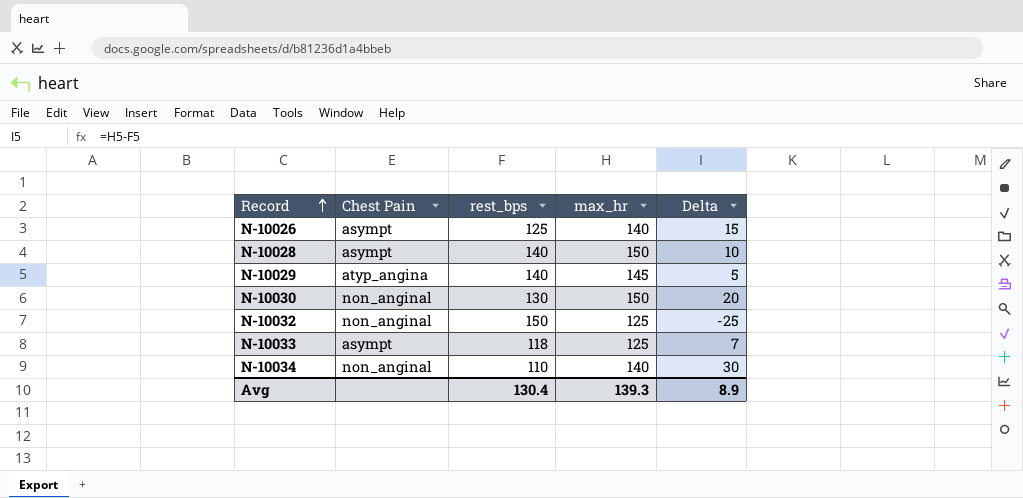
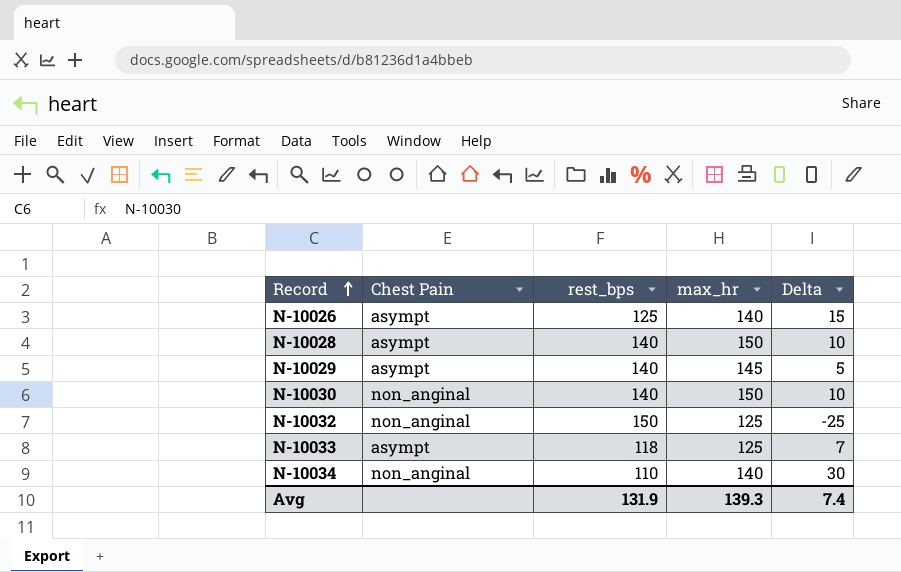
N-10029 | Chest Pain: atyp_angina -> asympt
N-10030 | rest_bps: 130 -> 140
N-10030 | Delta: 20 -> 10
Avg | rest_bps: 130.4 -> 131.9
Avg | Delta: 8.9 -> 7.4

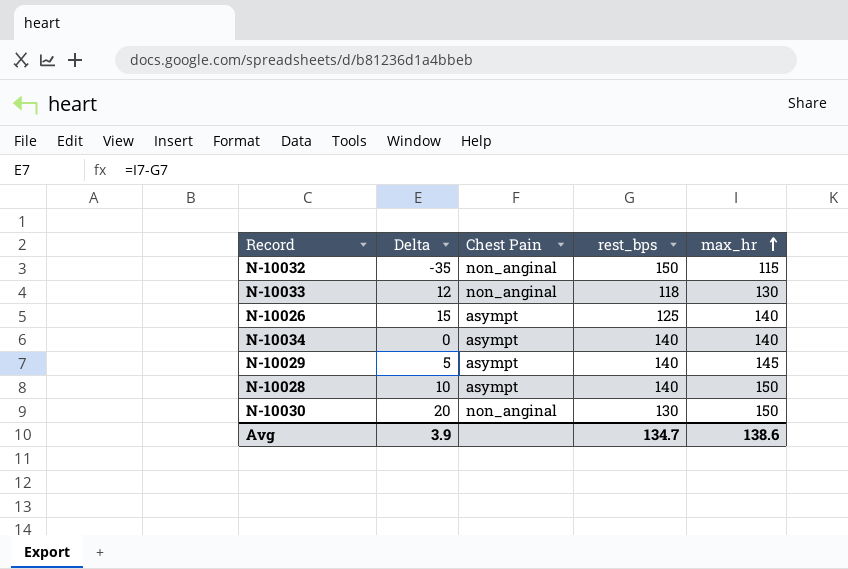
row order: Record ascending -> max_hr ascending
column Delta | position: 5 -> 2
N-10032 | Delta: -25 -> -35
N-10032 | max_hr: 125 -> 115
N-10033 | Delta: 7 -> 12
N-10033 | Chest Pain: asympt -> non_anginal
N-10033 | max_hr: 125 -> 130
N-10034 | Delta: 30 -> 0
N-10034 | Chest Pain: non_anginal -> asympt
N-10034 | rest_bps: 110 -> 140
N-10030 | Delta: 10 -> 20
N-10030 | rest_bps: 140 -> 130
Avg | Delta: 7.4 -> 3.9
Avg | rest_bps: 131.9 -> 134.7
Avg | max_hr: 139.3 -> 138.6

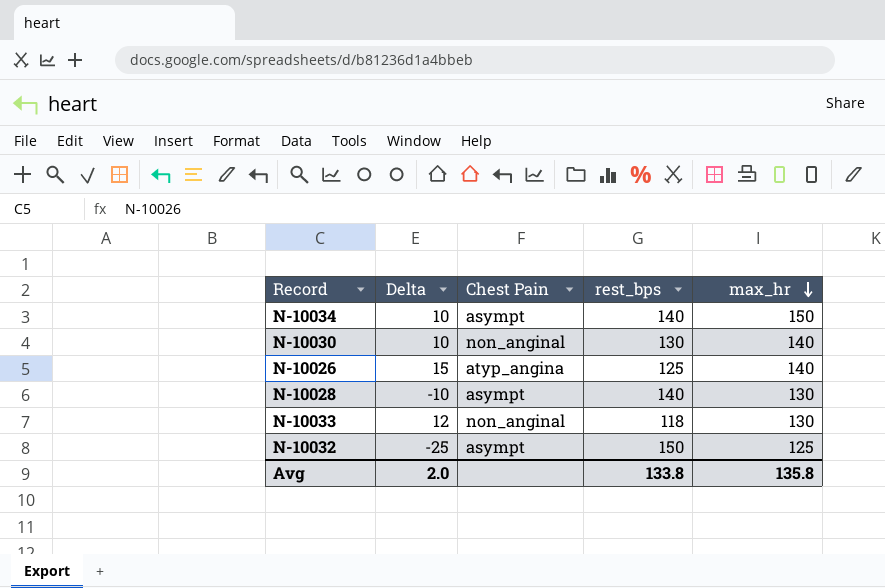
row order: max_hr ascending -> max_hr descending
row N-10029: 5 | asympt | 140 | 145 -> none
N-10034 | Delta: 0 -> 10
N-10034 | max_hr: 140 -> 150
N-10030 | Delta: 20 -> 10
N-10030 | max_hr: 150 -> 140
N-10026 | Chest Pain: asympt -> atyp_angina
N-10028 | Delta: 10 -> -10
N-10028 | max_hr: 150 -> 130
N-10032 | Delta: -35 -> -25
N-10032 | Chest Pain: non_anginal -> asympt
N-10032 | max_hr: 115 -> 125
Avg | Delta: 3.9 -> 2.0
Avg | rest_bps: 134.7 -> 133.8
Avg | max_hr: 138.6 -> 135.8

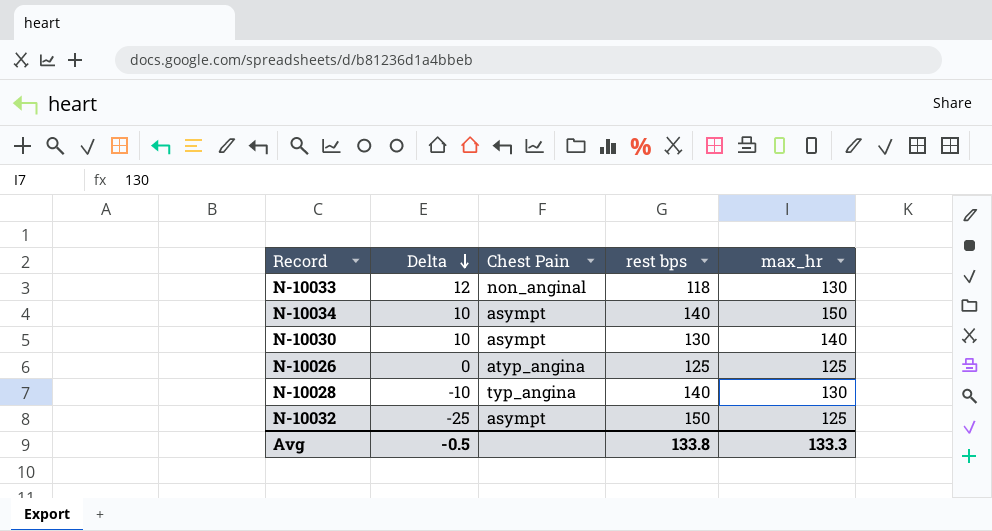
row order: max_hr descending -> Delta descending
column name: rest_bps -> rest bps
N-10030 | Chest Pain: non_anginal -> asympt
N-10026 | Delta: 15 -> 0
N-10026 | max_hr: 140 -> 125
N-10028 | Chest Pain: asympt -> typ_angina
Avg | Delta: 2.0 -> -0.5
Avg | max_hr: 135.8 -> 133.3

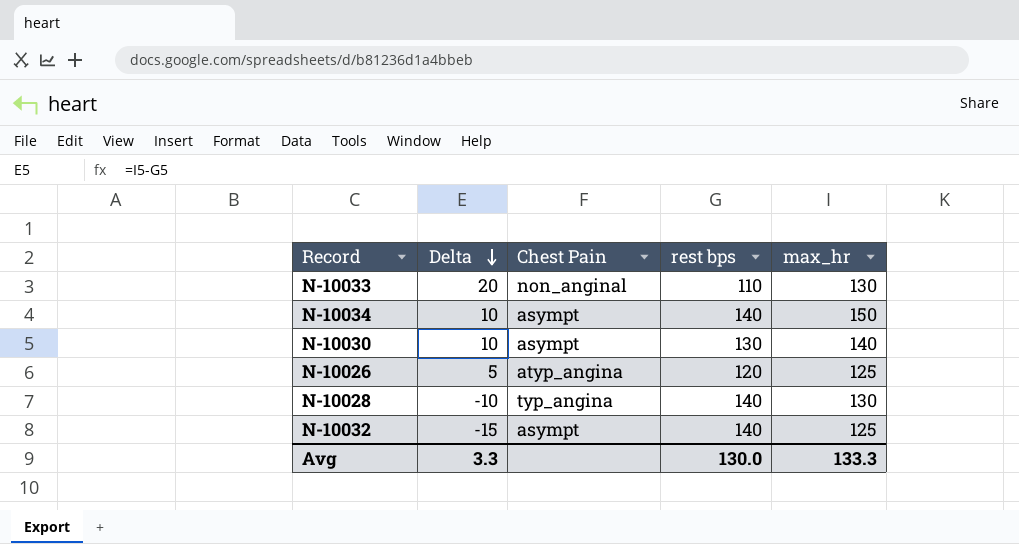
N-10033 | Delta: 12 -> 20
N-10033 | rest bps: 118 -> 110
N-10026 | Delta: 0 -> 5
N-10026 | rest bps: 125 -> 120
N-10032 | Delta: -25 -> -15
N-10032 | rest bps: 150 -> 140
Avg | Delta: -0.5 -> 3.3
Avg | rest bps: 133.8 -> 130.0

